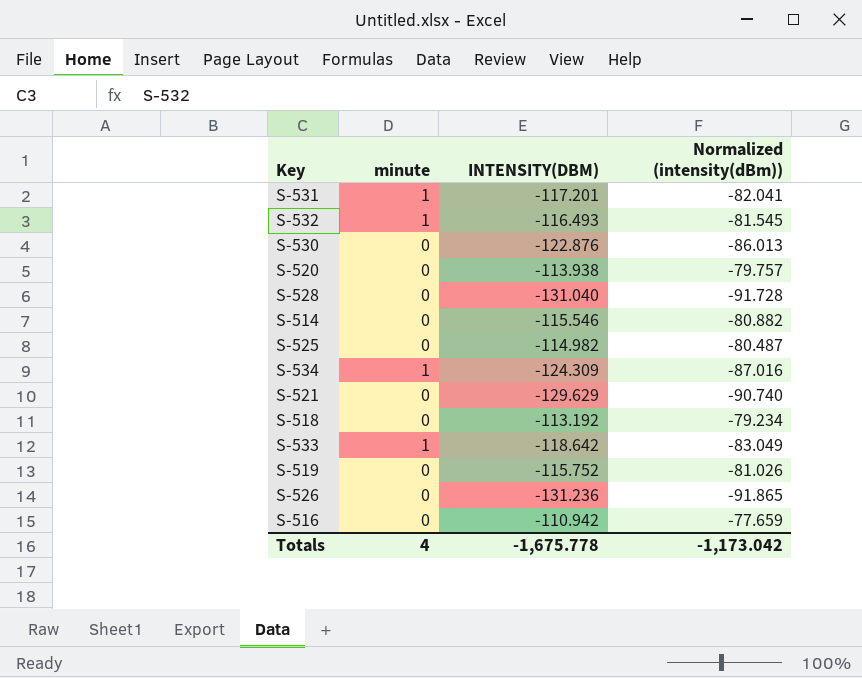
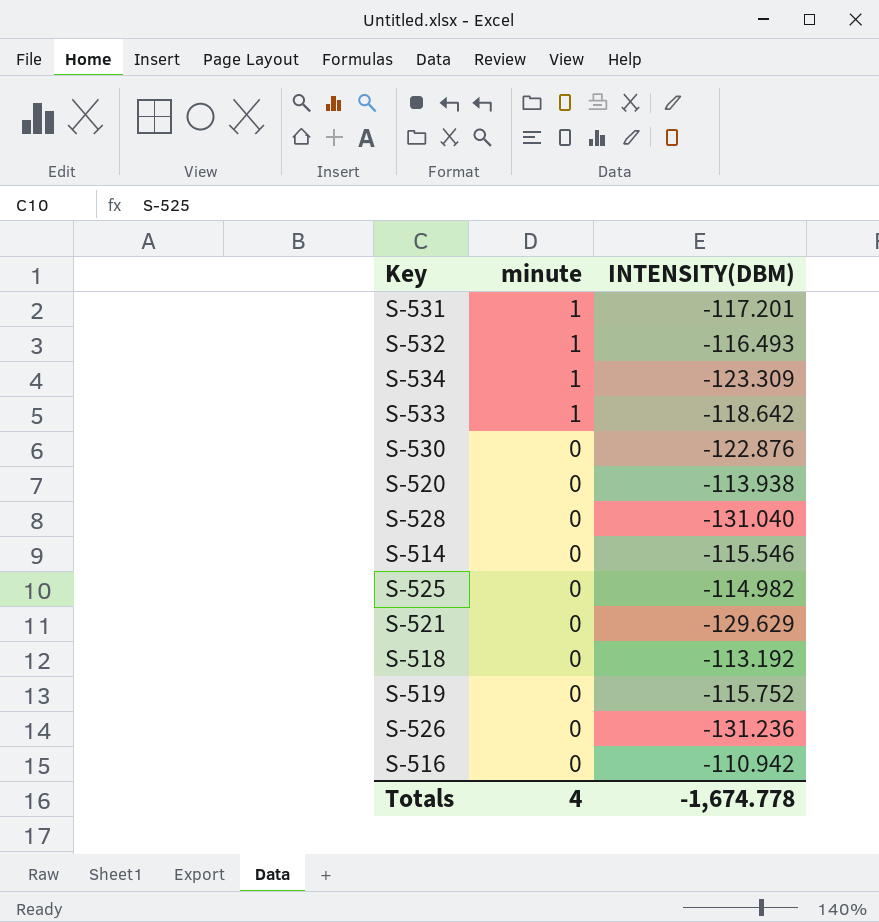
row order: none -> minute descending
column Normalized (intensity(dBm)) | formula: [INTENSITY(DBM)] * 0.7 -> none
S-534 | INTENSITY(DBM): -124.309 -> -123.309
Totals | INTENSITY(DBM): -1,675.778 -> -1,674.778

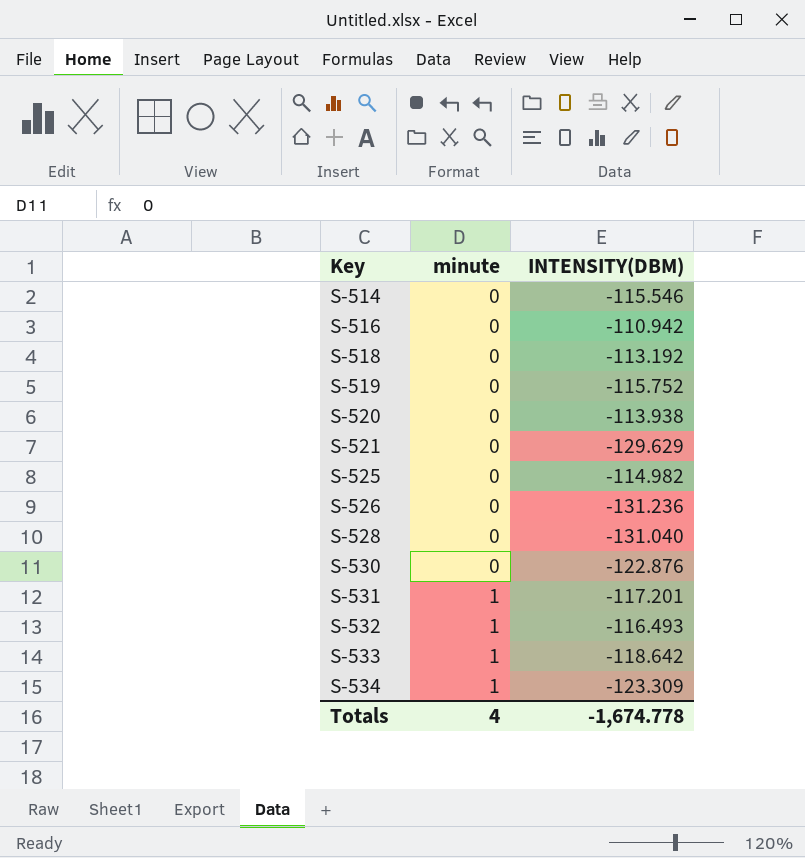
row order: minute descending -> Key ascending

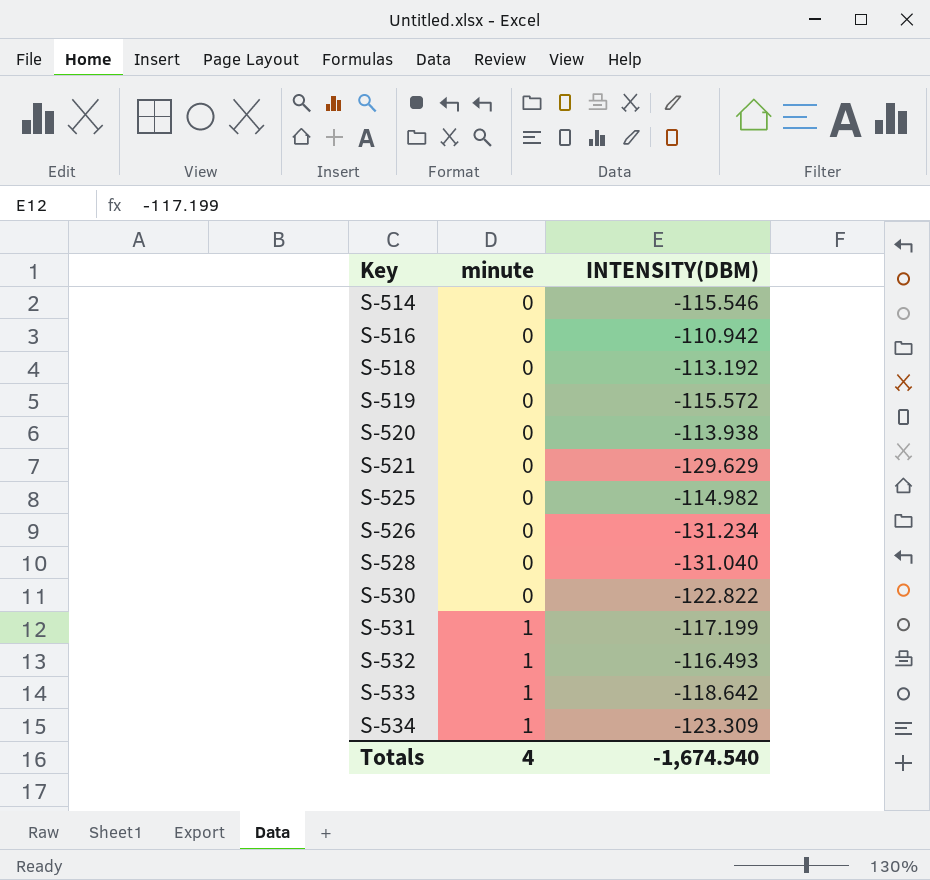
S-519 | INTENSITY(DBM): -115.752 -> -115.572
S-526 | INTENSITY(DBM): -131.236 -> -131.234
S-530 | INTENSITY(DBM): -122.876 -> -122.822
S-531 | INTENSITY(DBM): -117.201 -> -117.199
Totals | INTENSITY(DBM): -1,674.778 -> -1,674.540

